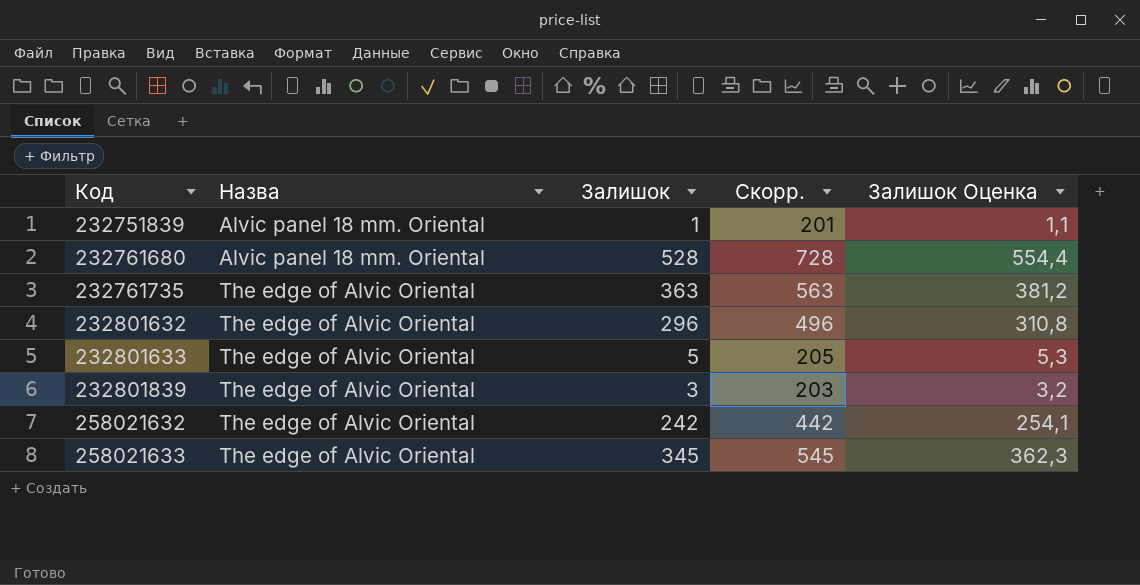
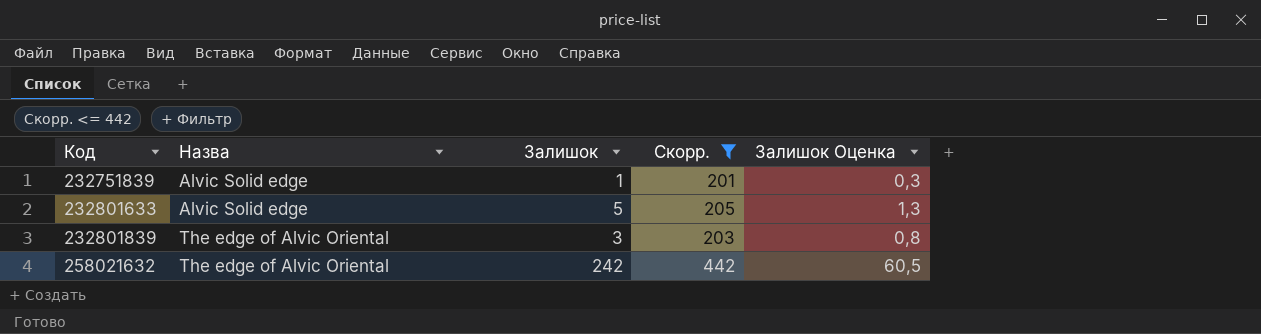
filter: none -> Скорр. <= 442
column Залишок Оценка | formula: [Залишок] * 1,05 -> [Залишок] * 0,25
232751839 | Назва: Alvic panel 18 mm. Oriental -> Alvic Solid edge
232801633 | Назва: The edge of Alvic Oriental -> Alvic Solid edge

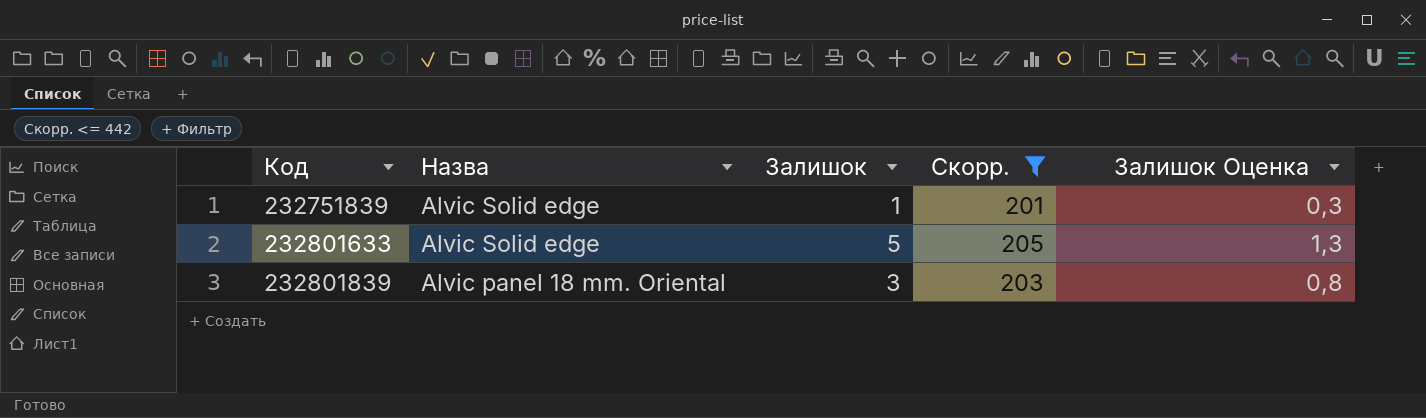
row 258021632: The edge of Alvic Oriental | 242 | 442 | 60,5 -> none
232801839 | Назва: The edge of Alvic Oriental -> Alvic panel 18 mm. Oriental

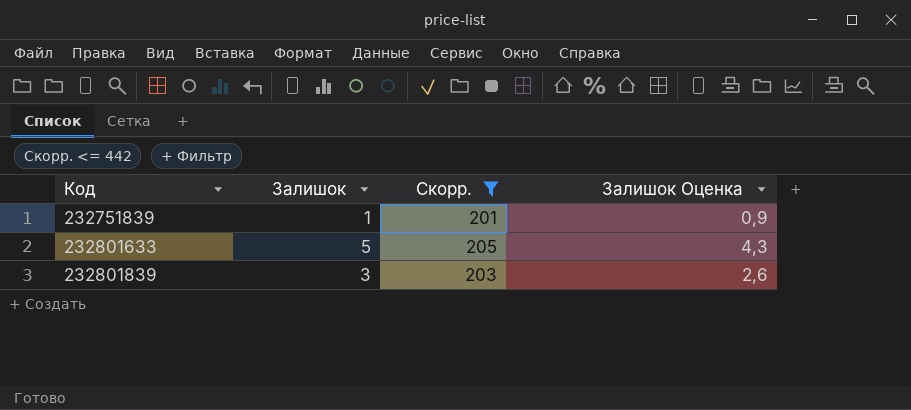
column Назва | position: 2 -> none
column Залишок Оценка | formula: [Залишок] * 0,25 -> [Залишок] * 0,85

